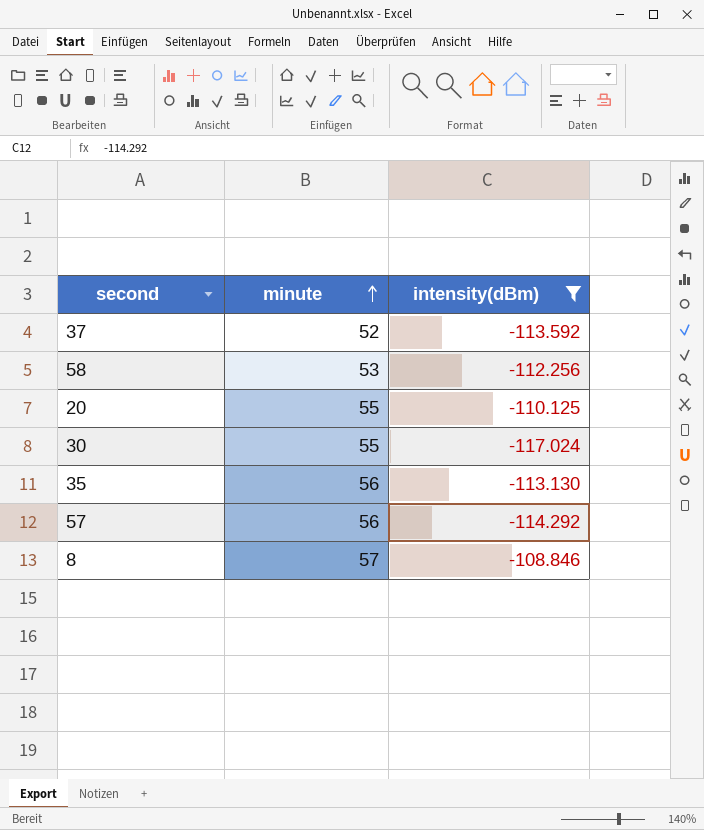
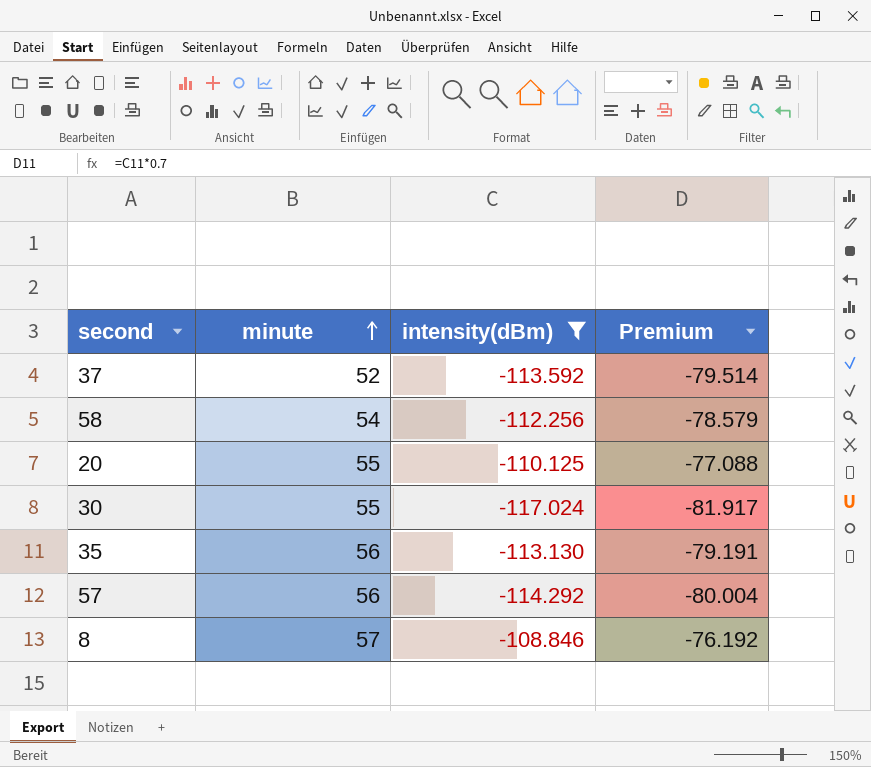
column Premium | formula: none -> [intensity(dBm)] * 0.7
58 | minute: 53 -> 54

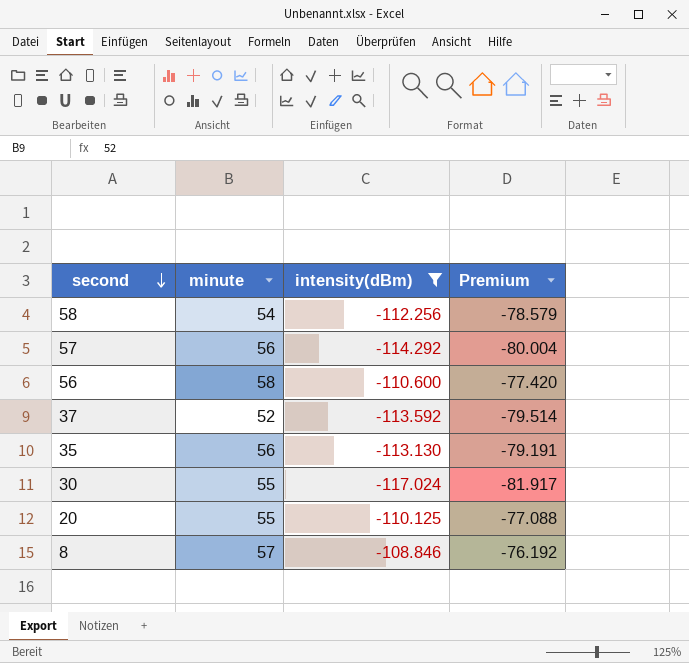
row order: minute ascending -> second descending
row 56: none -> 58 | -110.600 | -77.420

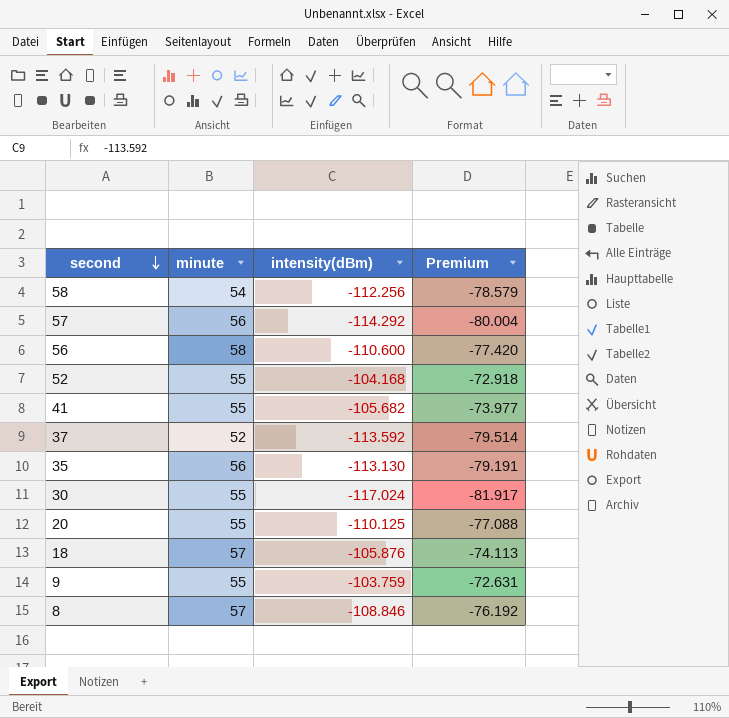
filter: intensity(dBm) <= -108.846 -> none

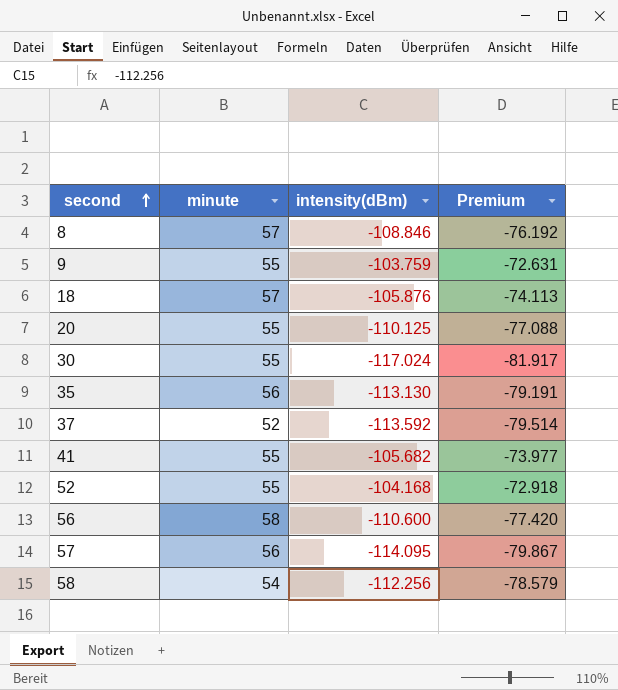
row order: second descending -> second ascending
57 | intensity(dBm): -114.292 -> -114.095
57 | Premium: -80.004 -> -79.867

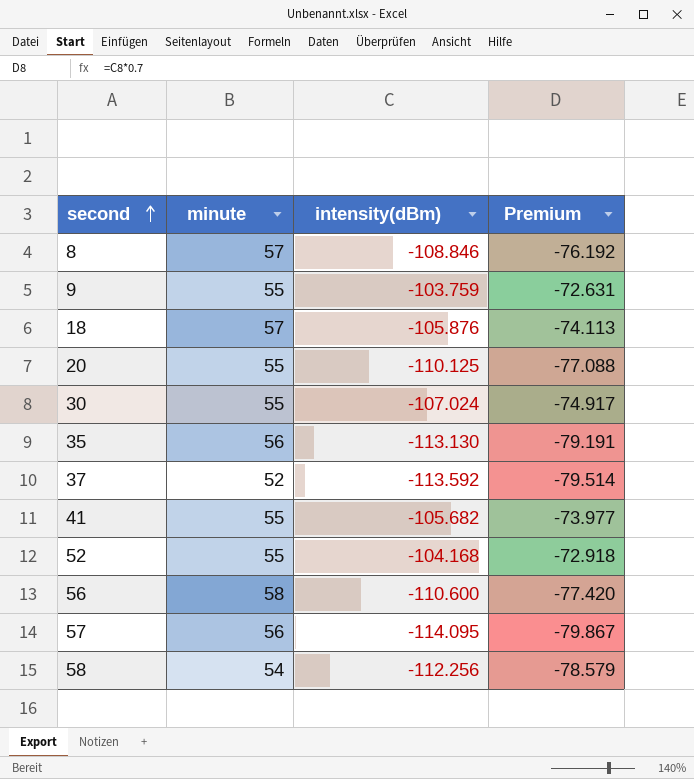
30 | intensity(dBm): -117.024 -> -107.024
30 | Premium: -81.917 -> -74.917

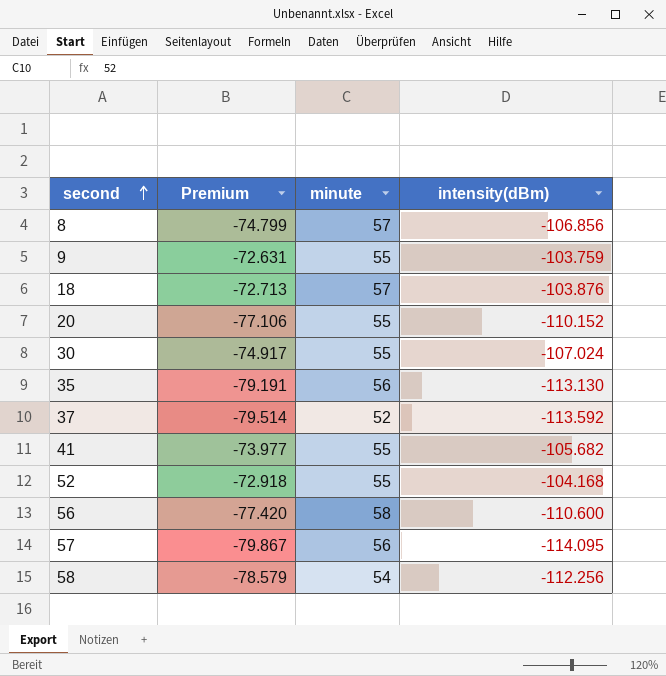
column Premium | position: 4 -> 2
8 | Premium: -76.192 -> -74.799
8 | intensity(dBm): -108.846 -> -106.856
18 | Premium: -74.113 -> -72.713
18 | intensity(dBm): -105.876 -> -103.876
20 | Premium: -77.088 -> -77.106
20 | intensity(dBm): -110.125 -> -110.152

